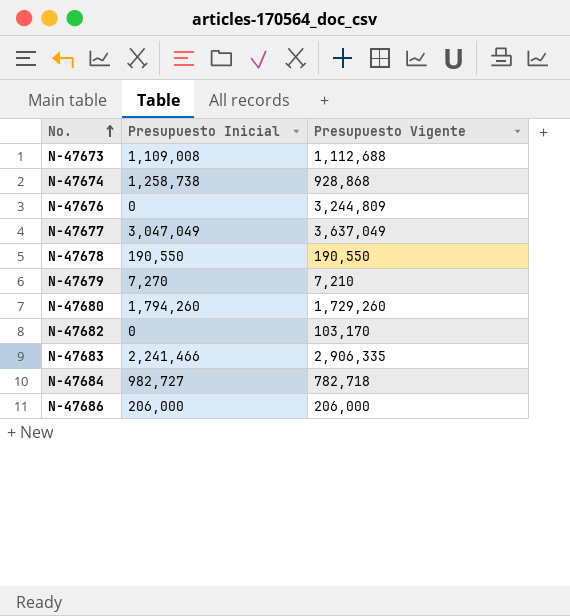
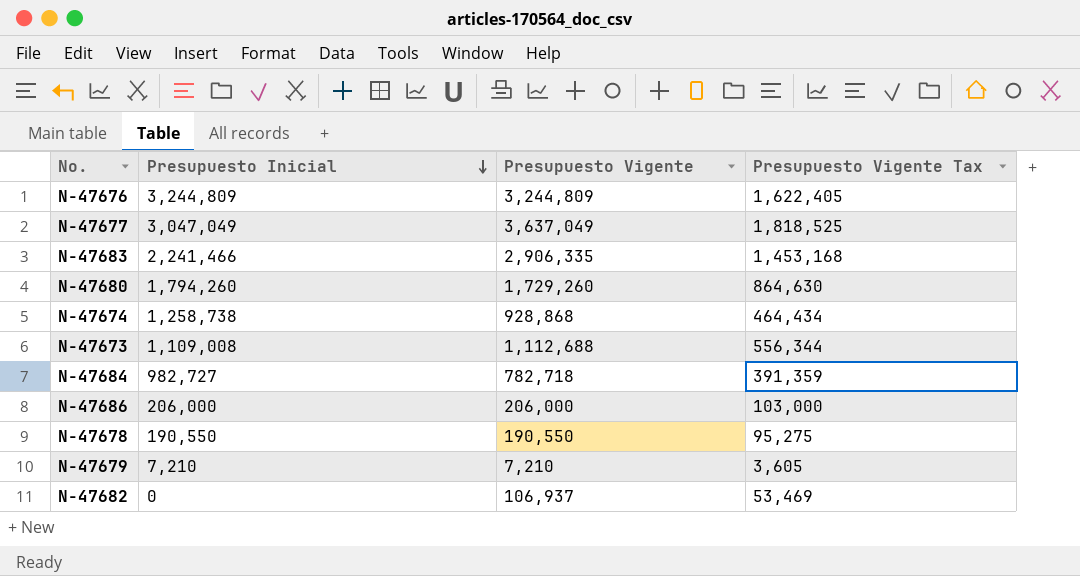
row order: No. ascending -> Presupuesto Inicial descending
column Presupuesto Vigente Tax | formula: none -> [Presupuesto Vigente] * 0.5
N-47676 | Presupuesto Inicial: 0 -> 3,244,809
N-47679 | Presupuesto Inicial: 7,270 -> 7,210
N-47682 | Presupuesto Vigente: 103,170 -> 106,937

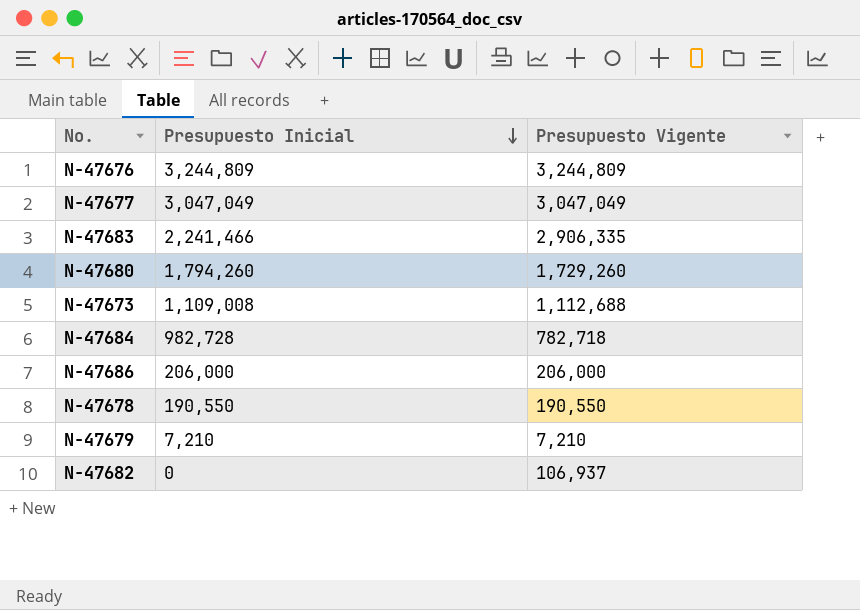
column Presupuesto Vigente Tax | formula: [Presupuesto Vigente] * 0.5 -> none
row N-47674: 1,258,738 | 928,868 | 464,434 -> none
N-47677 | Presupuesto Vigente: 3,637,049 -> 3,047,049
N-47684 | Presupuesto Inicial: 982,727 -> 982,728

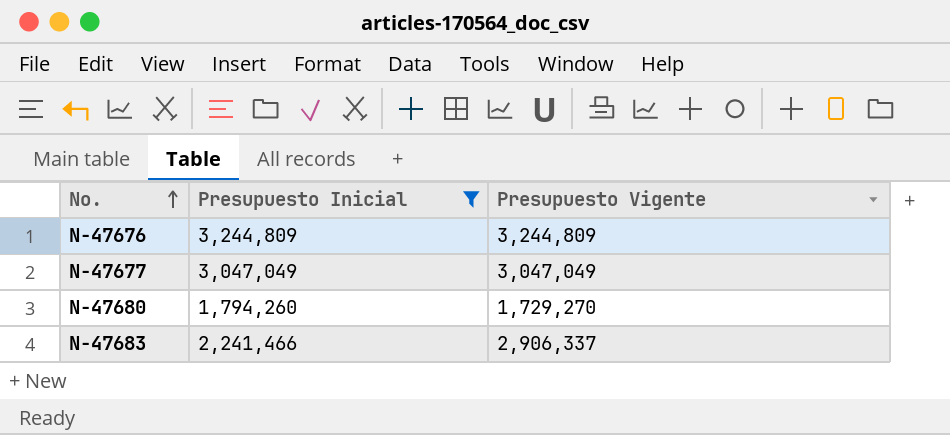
filter: none -> Presupuesto Inicial >= 1,794,260
row order: Presupuesto Inicial descending -> No. ascending
N-47680 | Presupuesto Vigente: 1,729,260 -> 1,729,270
N-47683 | Presupuesto Vigente: 2,906,335 -> 2,906,337

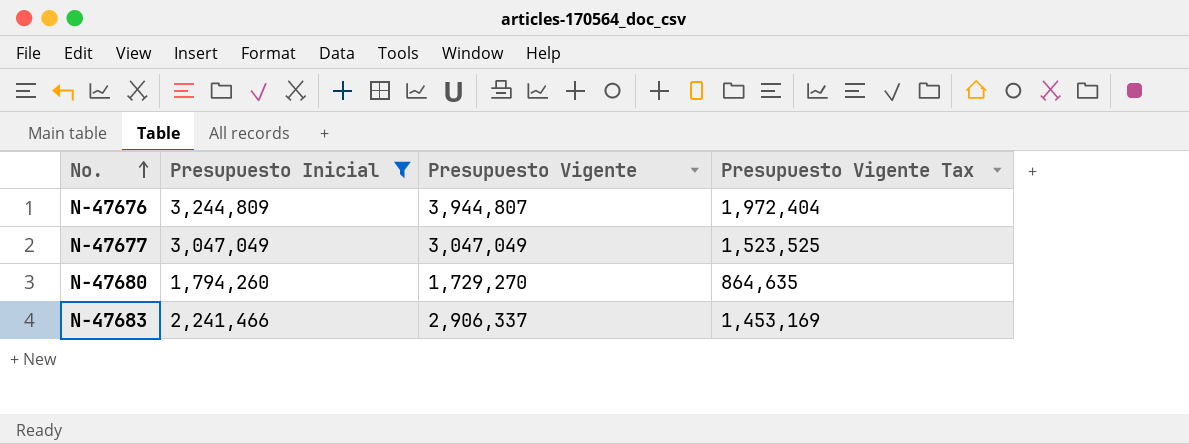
column Presupuesto Vigente Tax | formula: none -> [Presupuesto Vigente] * 0.5
N-47676 | Presupuesto Vigente: 3,244,809 -> 3,944,807

